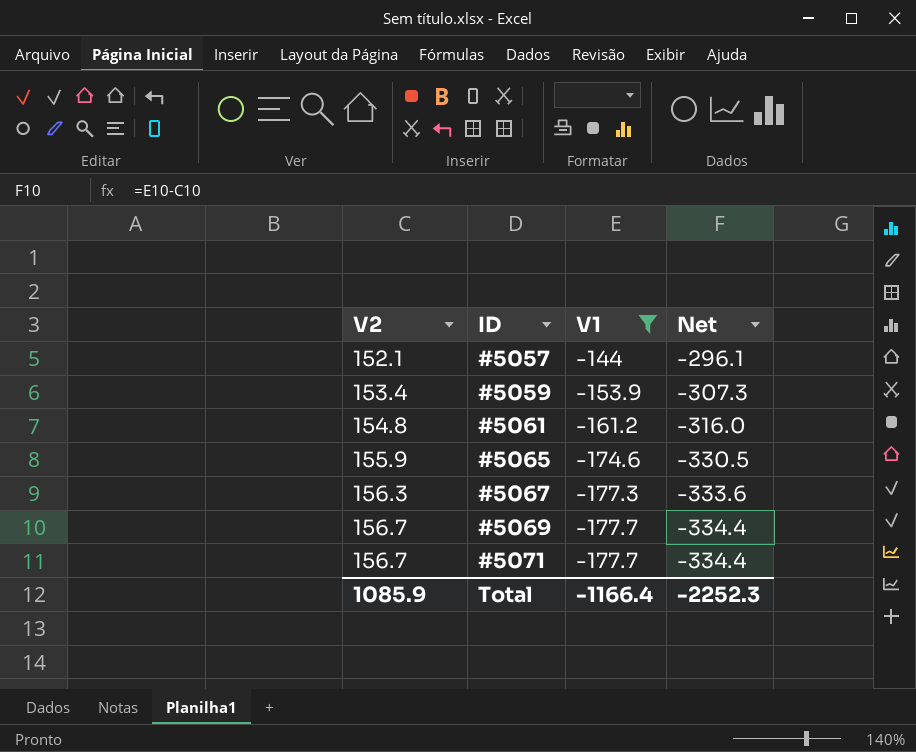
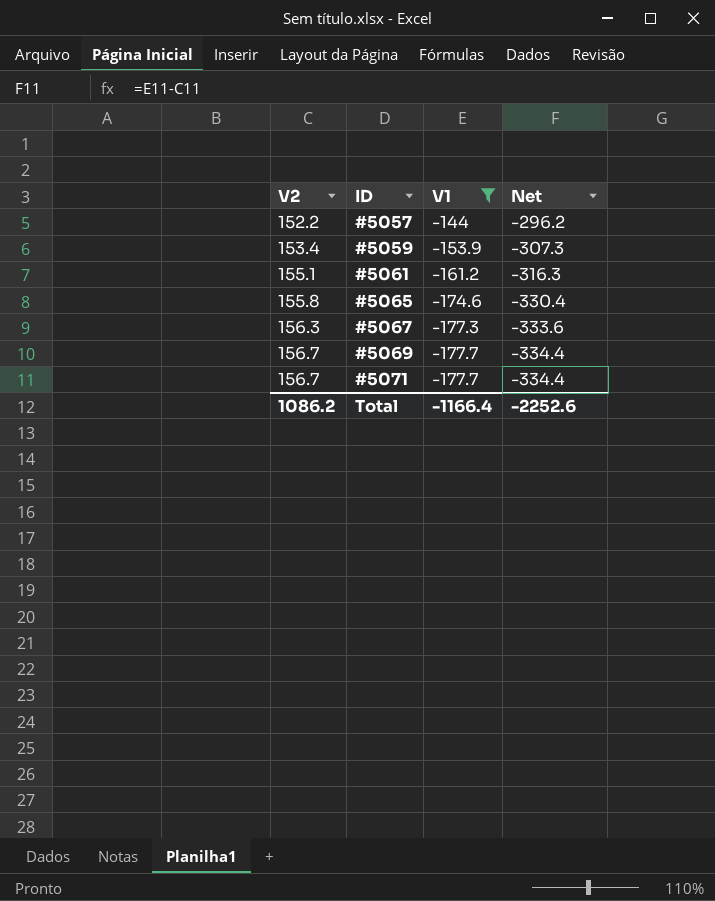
#5057 | V2: 152.1 -> 152.2
#5057 | Net: -296.1 -> -296.2
#5061 | V2: 154.8 -> 155.1
#5061 | Net: -316.0 -> -316.3
#5065 | V2: 155.9 -> 155.8
#5065 | Net: -330.5 -> -330.4
Total | V2: 1085.9 -> 1086.2
Total | Net: -2252.3 -> -2252.6

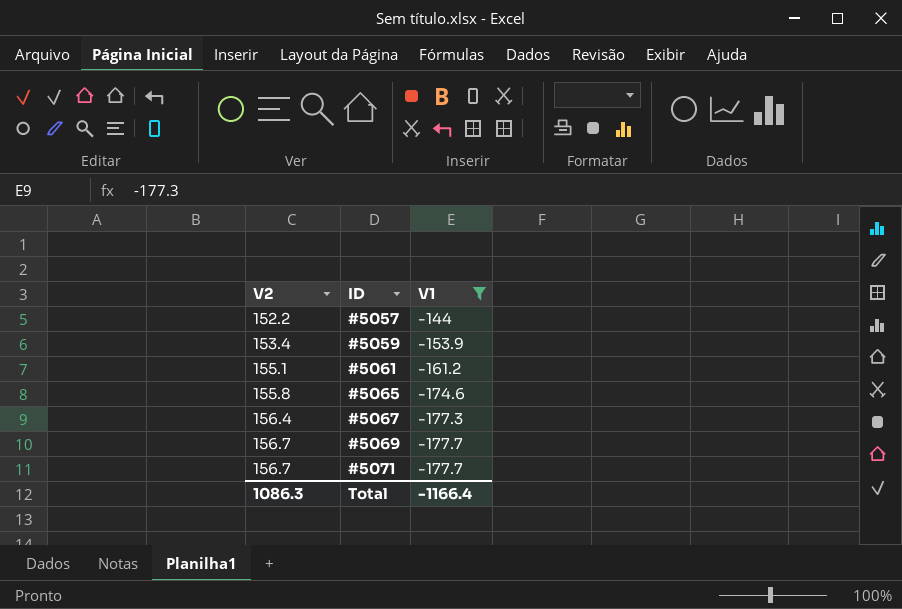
column Net | formula: [V1] - [V2] -> none
#5067 | V2: 156.3 -> 156.4
Total | V2: 1086.2 -> 1086.3

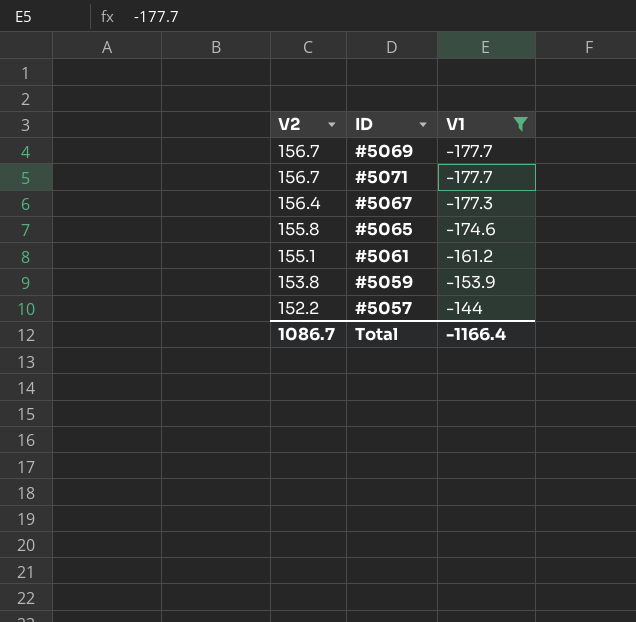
row order: V2 ascending -> V2 descending
#5059 | V2: 153.4 -> 153.8
Total | V2: 1086.3 -> 1086.7

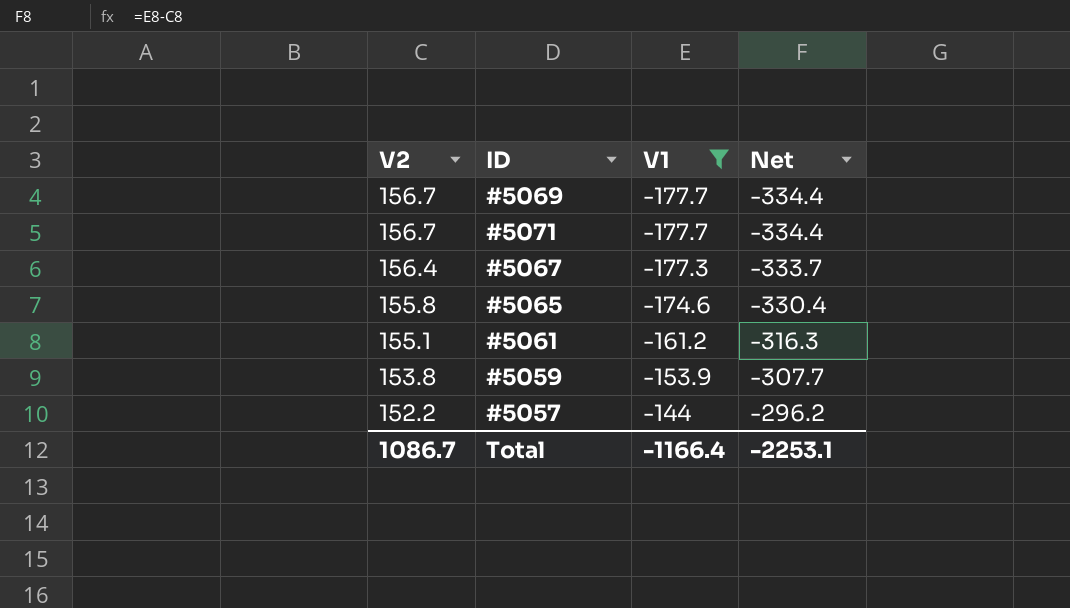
column Net | formula: none -> [V1] - [V2]

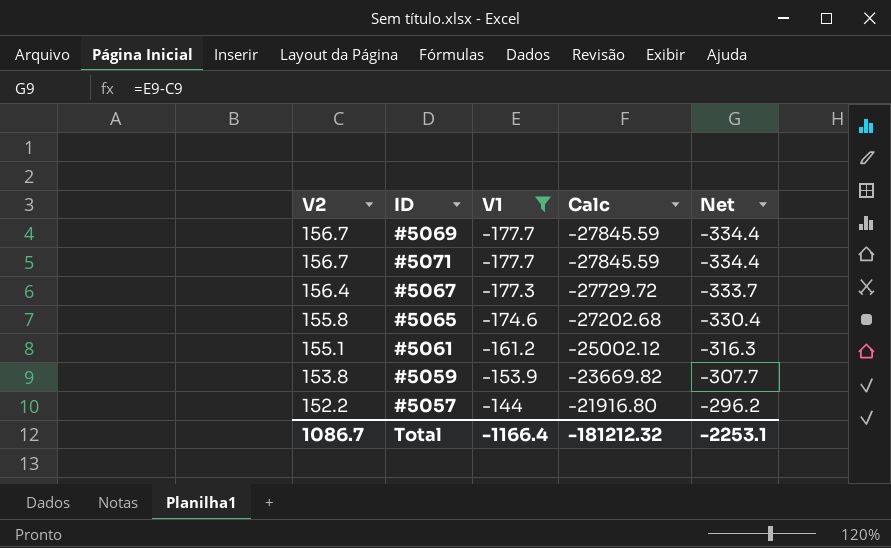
column Calc | formula: none -> [V2] * [V1]

